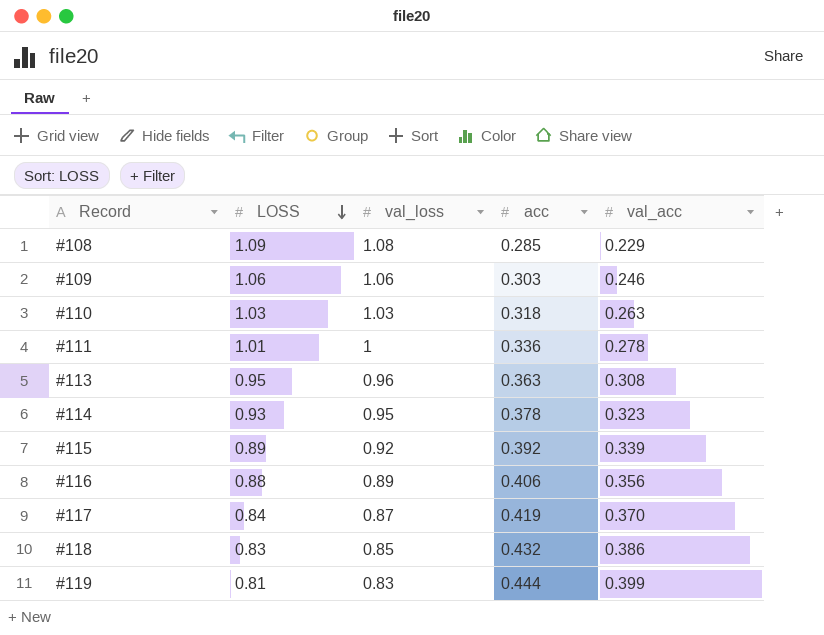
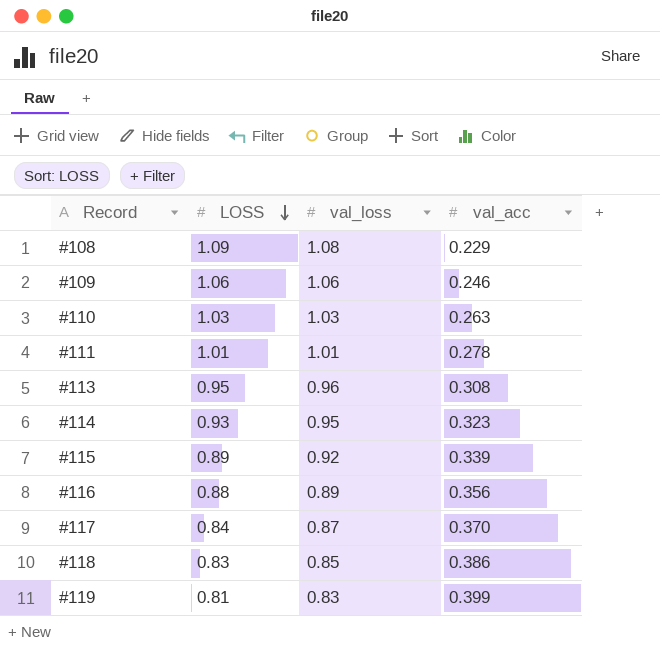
column acc | position: 4 -> none
#111 | val_loss: 1 -> 1.01

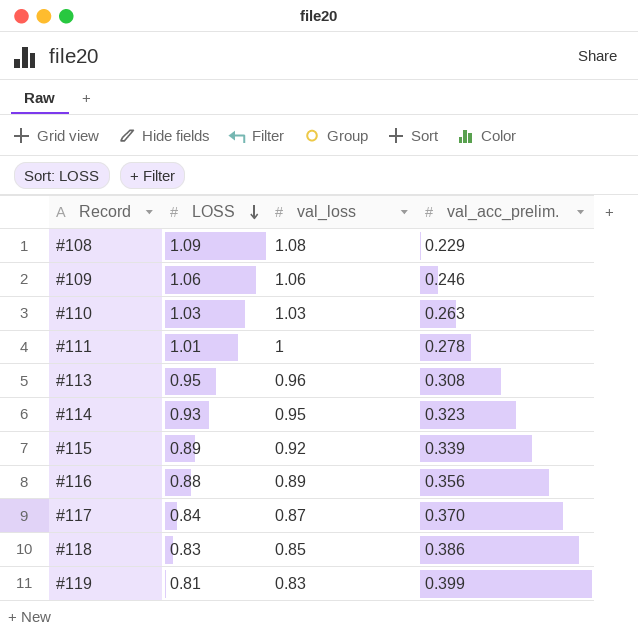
column name: val_acc -> val_acc_prelim.
#111 | val_loss: 1.01 -> 1

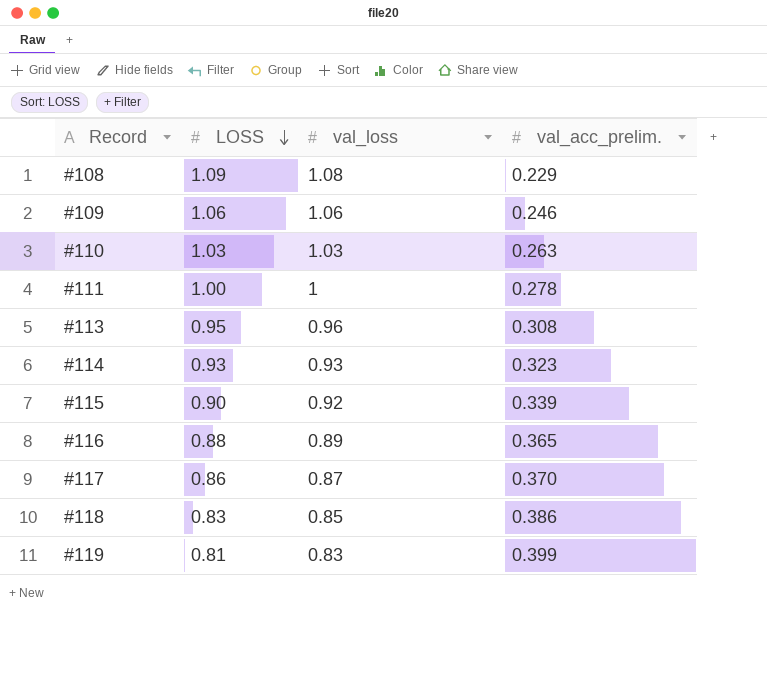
#111 | LOSS: 1.01 -> 1.00
#114 | val_loss: 0.95 -> 0.93
#115 | LOSS: 0.89 -> 0.90
#116 | val_acc_prelim.: 0.356 -> 0.365
#117 | LOSS: 0.84 -> 0.86

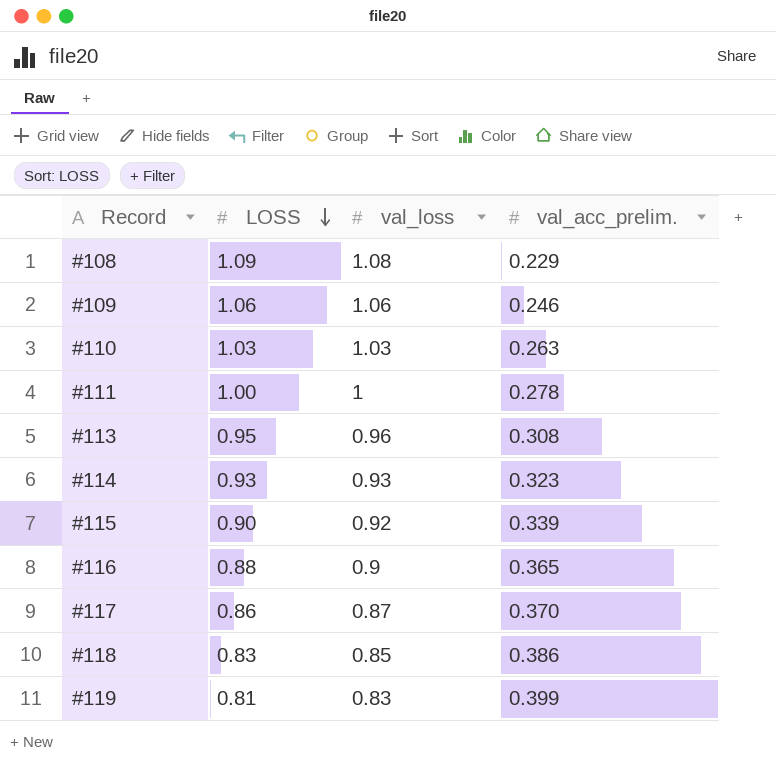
#116 | val_loss: 0.89 -> 0.9

